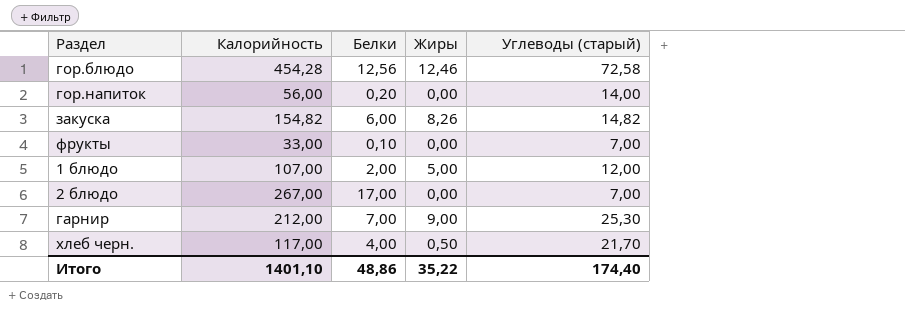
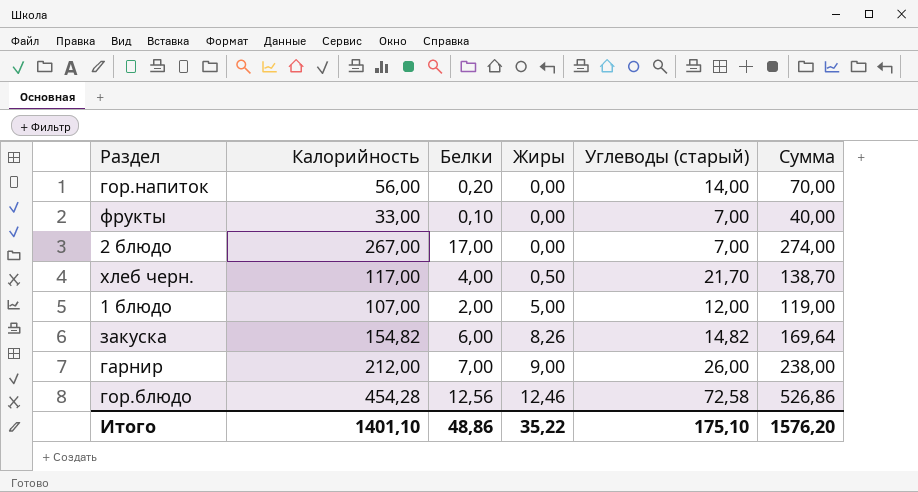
row order: none -> Жиры ascending
column Сумма | formula: none -> [Калорийность] + [Углеводы (старый)]
гарнир | Углеводы (старый): 25,30 -> 26,00
Итого | Углеводы (старый): 174,40 -> 175,10

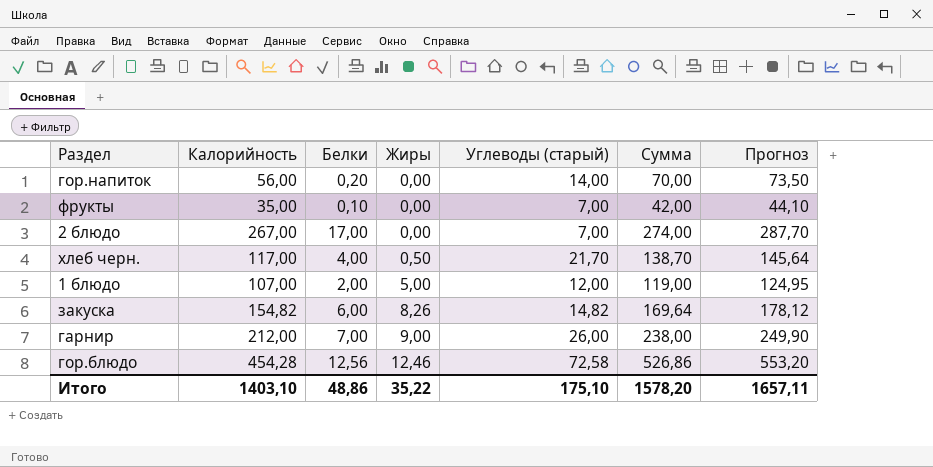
column Прогноз | formula: none -> [Сумма] * 1,05
фрукты | Калорийность: 33,00 -> 35,00
фрукты | Сумма: 40,00 -> 42,00
Итого | Калорийность: 1401,10 -> 1403,10
Итого | Сумма: 1576,20 -> 1578,20

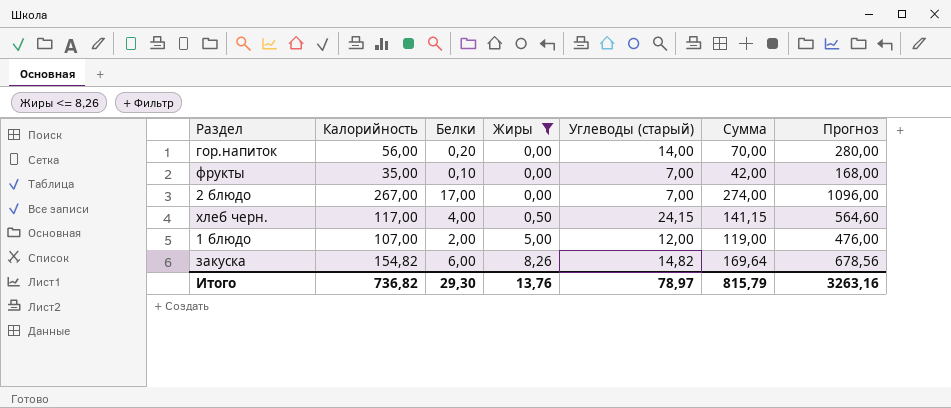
filter: none -> Жиры <= 8,26
column Прогноз | formula: [Сумма] * 1,05 -> [Сумма] * 4
хлеб черн. | Углеводы (старый): 21,70 -> 24,15
хлеб черн. | Сумма: 138,70 -> 141,15
Итого | Калорийность: 1403,10 -> 736,82
Итого | Белки: 48,86 -> 29,30
Итого | Жиры: 35,22 -> 13,76
Итого | Углеводы (старый): 175,10 -> 78,97
Итого | Сумма: 1578,20 -> 815,79
Итого | Прогноз: 1657,11 -> 3263,16

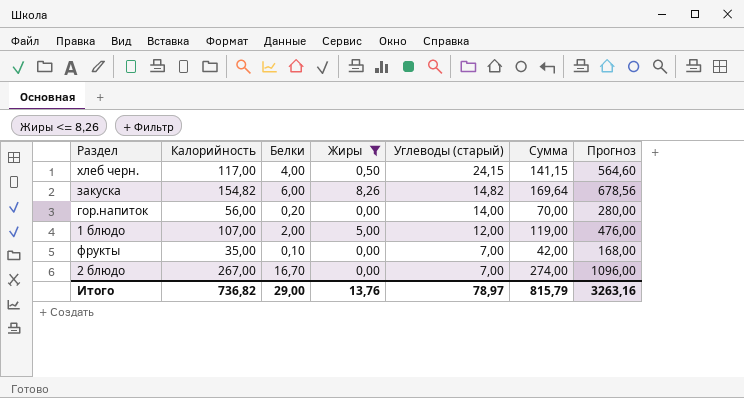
row order: Жиры ascending -> Углеводы (старый) descending
2 блюдо | Белки: 17,00 -> 16,70
Итого | Белки: 29,30 -> 29,00

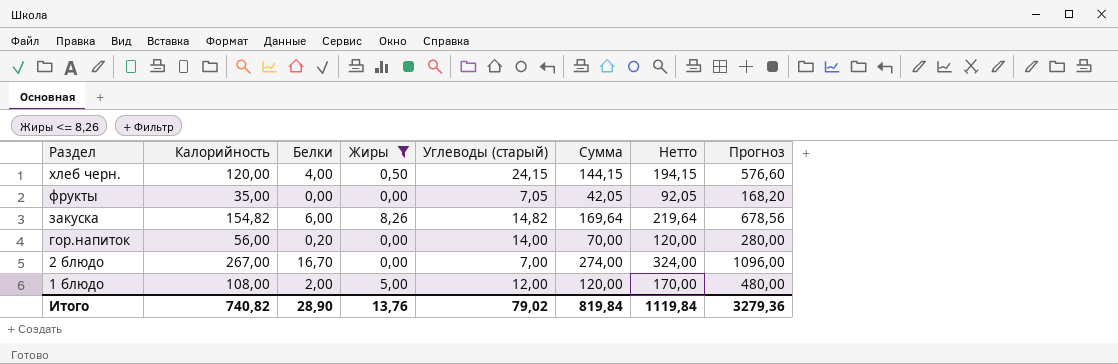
row order: Углеводы (старый) descending -> Раздел descending
column Нетто | formula: none -> [Сумма] + 50
хлеб черн. | Калорийность: 117,00 -> 120,00
хлеб черн. | Сумма: 141,15 -> 144,15
хлеб черн. | Прогноз: 564,60 -> 576,60
фрукты | Белки: 0,10 -> 0,00
фрукты | Углеводы (старый): 7,00 -> 7,05
фрукты | Сумма: 42,00 -> 42,05
фрукты | Прогноз: 168,00 -> 168,20
1 блюдо | Калорийность: 107,00 -> 108,00
1 блюдо | Сумма: 119,00 -> 120,00
1 блюдо | Прогноз: 476,00 -> 480,00
Итого | Калорийность: 736,82 -> 740,82
Итого | Белки: 29,00 -> 28,90
Итого | Углеводы (старый): 78,97 -> 79,02
Итого | Сумма: 815,79 -> 819,84
Итого | Прогноз: 3263,16 -> 3279,36

